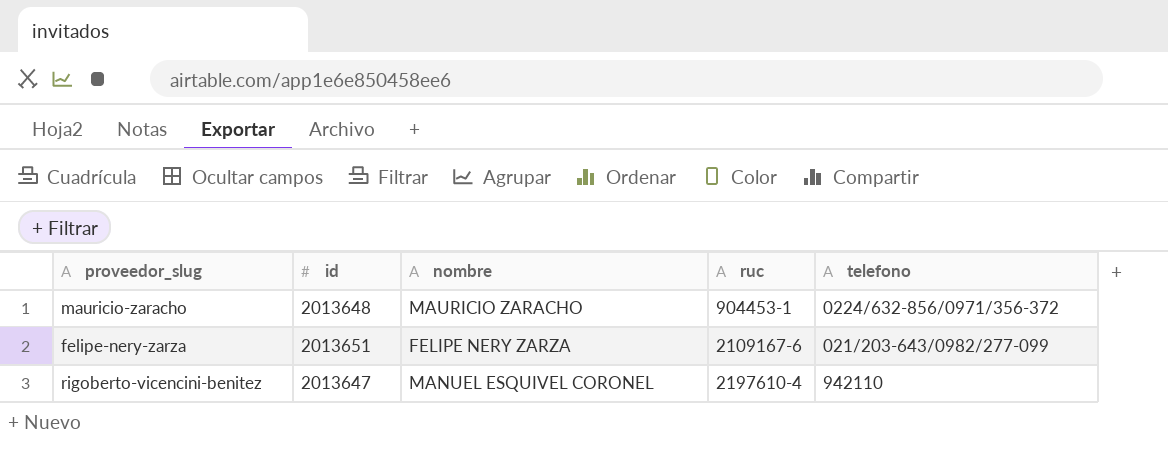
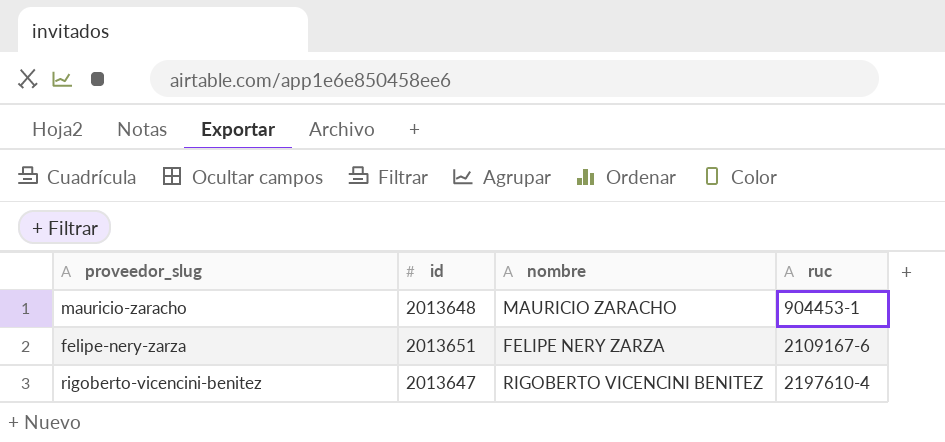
column telefono | position: 5 -> none
rigoberto-vicencini-benitez | nombre: MANUEL ESQUIVEL CORONEL -> RIGOBERTO VICENCINI BENITEZ

